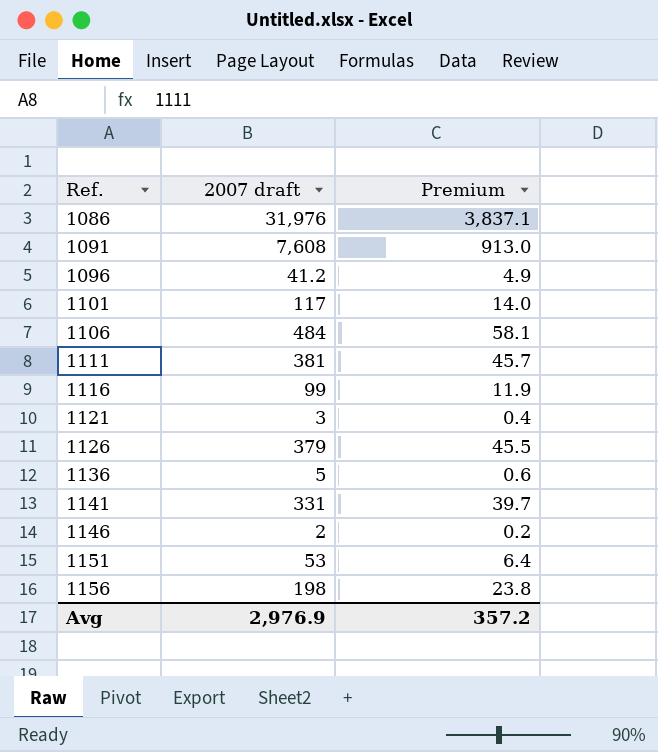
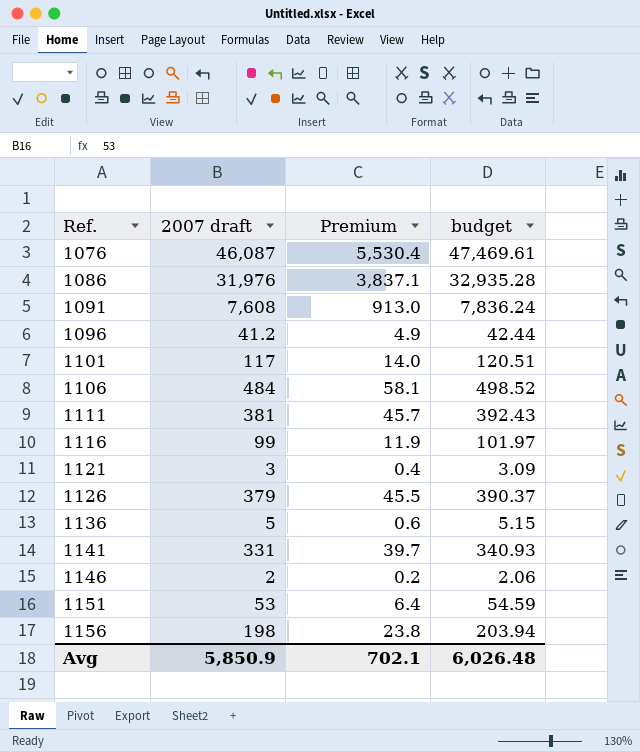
column budget | formula: none -> [2007 draft] * 1.03
row 1076: none -> 46,087 | 5,530.4 | 47,469.61
Avg | 2007 draft: 2,976.9 -> 5,850.9
Avg | Premium: 357.2 -> 702.1

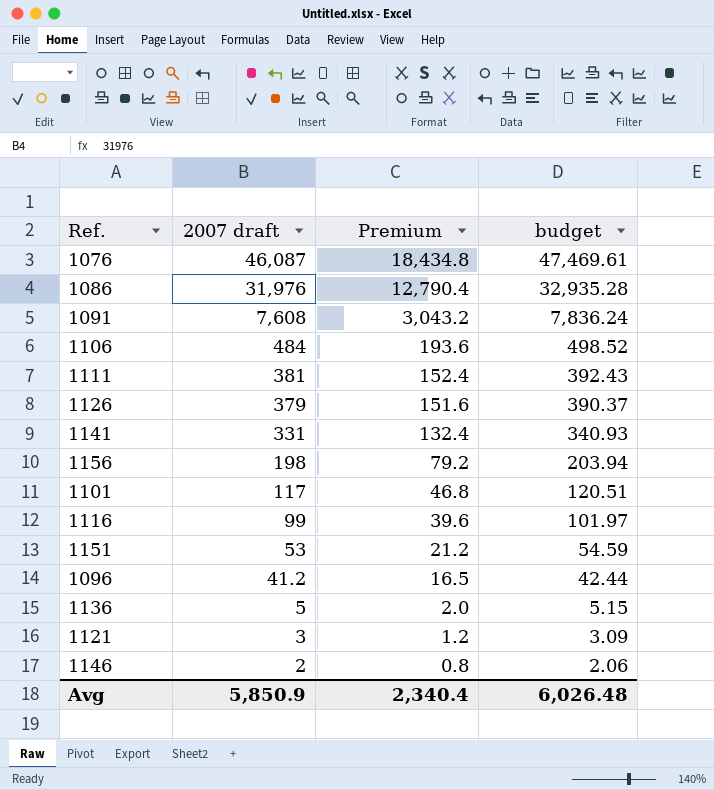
row order: Ref. ascending -> 2007 draft descending
column Premium | formula: [2007 draft] * 0.12 -> [2007 draft] * 0.4
Avg | Premium: 702.1 -> 2,340.4

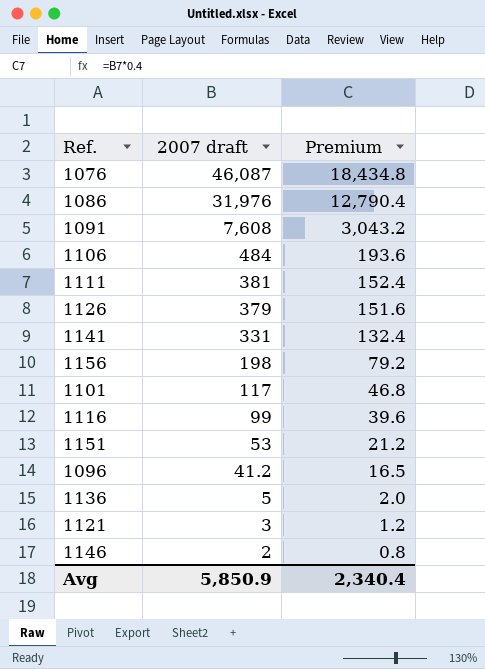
column budget | formula: [2007 draft] * 1.03 -> none

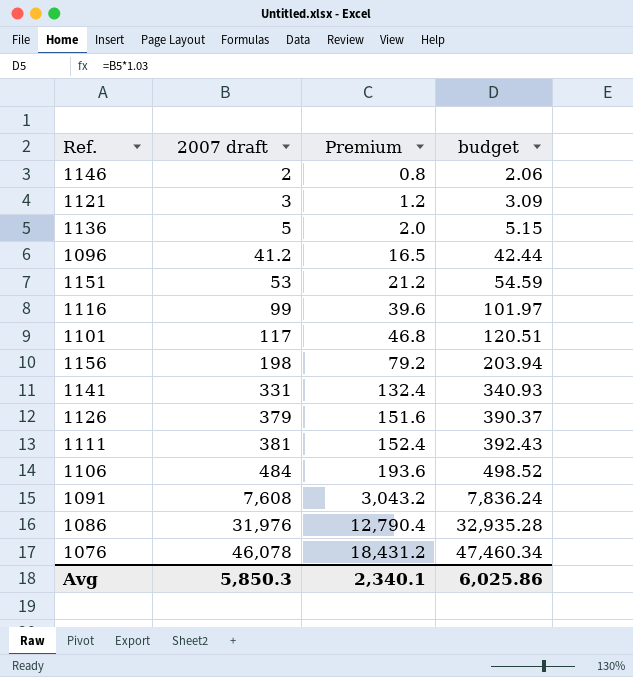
row order: 2007 draft descending -> 2007 draft ascending
column budget | formula: none -> [2007 draft] * 1.03
1076 | 2007 draft: 46,087 -> 46,078
1076 | Premium: 18,434.8 -> 18,431.2
Avg | 2007 draft: 5,850.9 -> 5,850.3
Avg | Premium: 2,340.4 -> 2,340.1

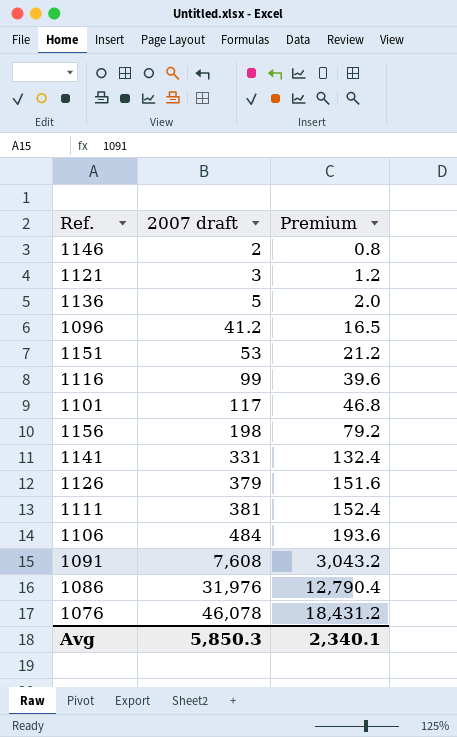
column budget | formula: [2007 draft] * 1.03 -> none

